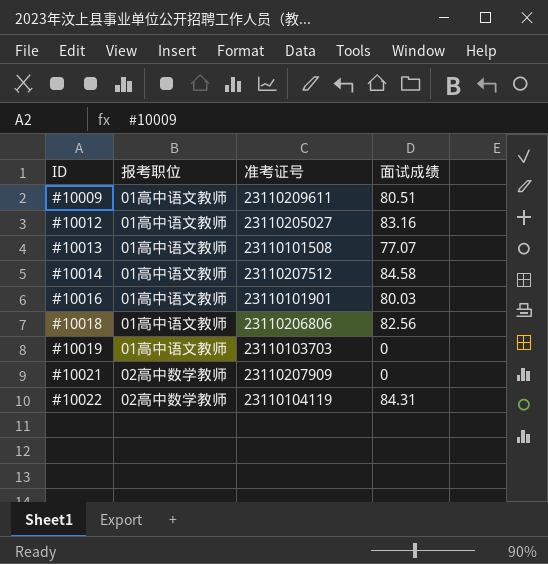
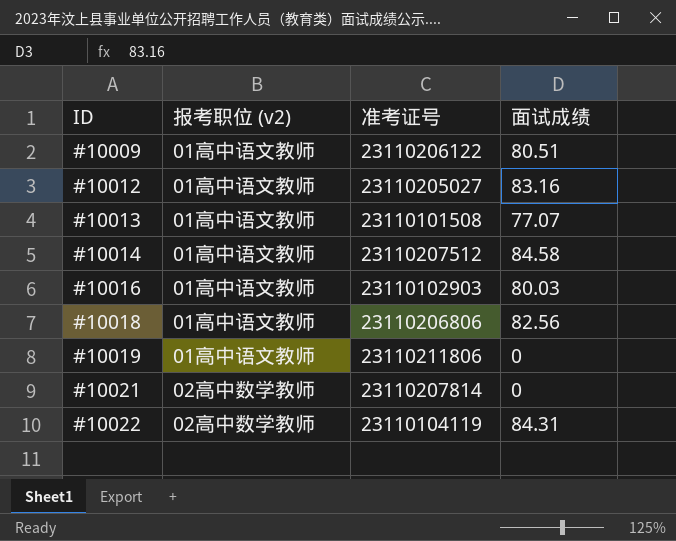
column name: 报考职位 -> 报考职位 (v2)
#10009 | 准考证号: 23110209611 -> 23110206122
#10016 | 准考证号: 23110101901 -> 23110102903
#10019 | 准考证号: 23110103703 -> 23110211806
#10021 | 准考证号: 23110207909 -> 23110207814

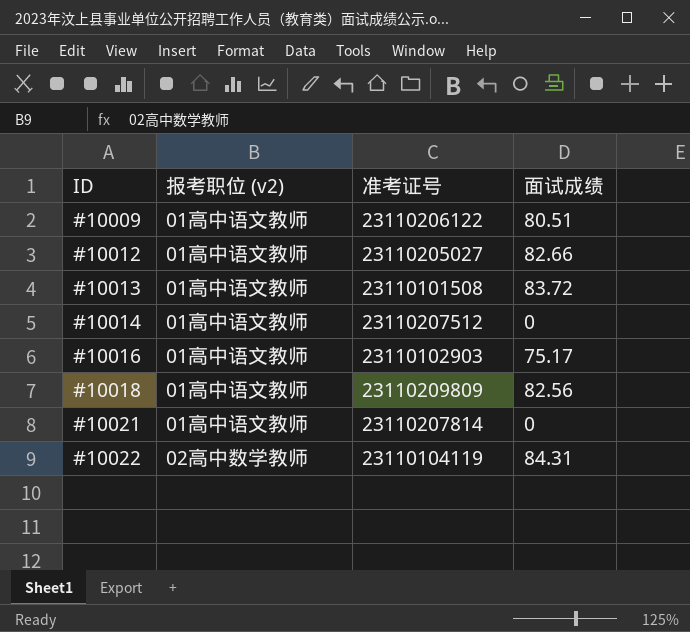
row #10019: 01高中语文教师 | 23110211806 | 0 -> none
#10012 | 面试成绩: 83.16 -> 82.66
#10013 | 面试成绩: 77.07 -> 83.72
#10014 | 面试成绩: 84.58 -> 0
#10016 | 面试成绩: 80.03 -> 75.17
#10018 | 准考证号: 23110206806 -> 23110209809
#10021 | 报考职位 (v2): 02高中数学教师 -> 01高中语文教师

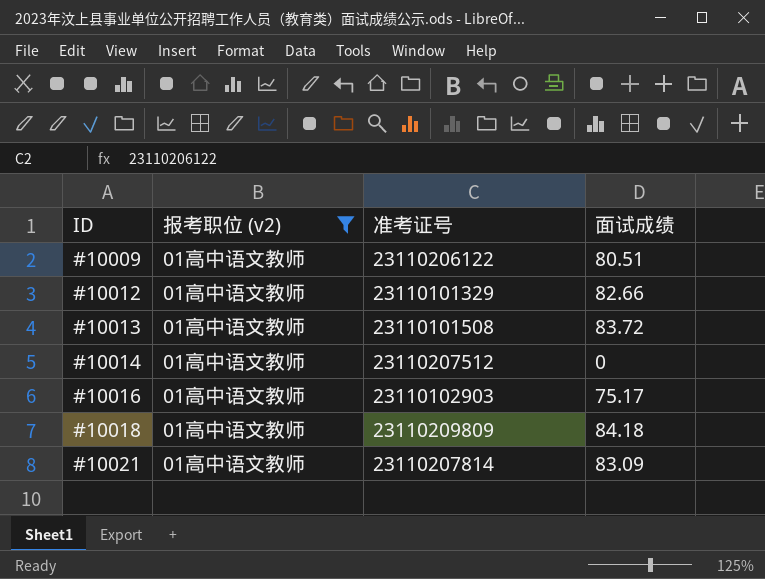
filter: none -> 报考职位 (v2) = 01高中语文教师
#10012 | 准考证号: 23110205027 -> 23110101329
#10018 | 面试成绩: 82.56 -> 84.18
#10021 | 面试成绩: 0 -> 83.09

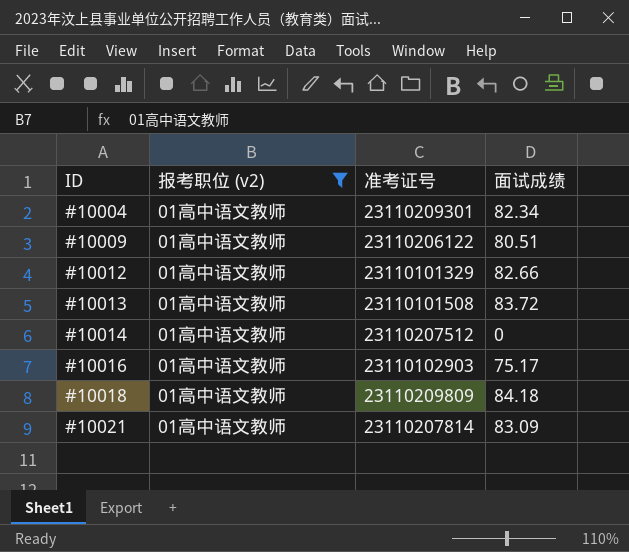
row #10004: none -> 01高中语文教师 | 23110209301 | 82.34

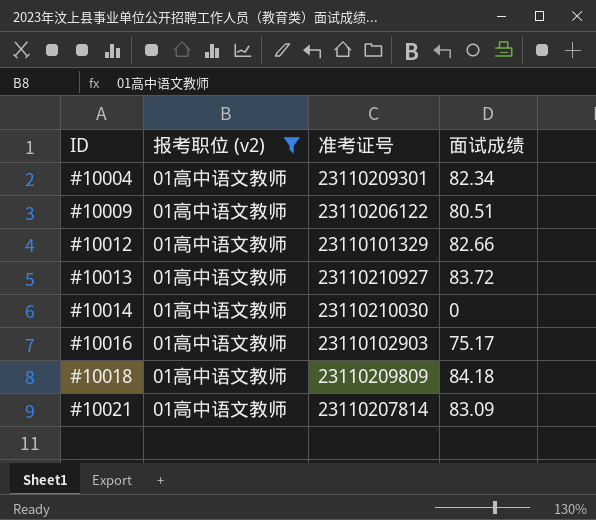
#10013 | 准考证号: 23110101508 -> 23110210927
#10014 | 准考证号: 23110207512 -> 23110210030

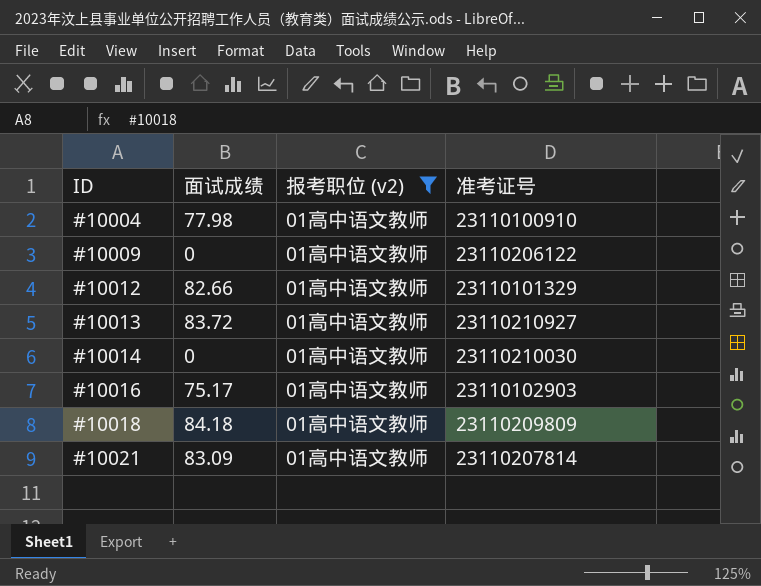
column 面试成绩 | position: 4 -> 2
#10004 | 面试成绩: 82.34 -> 77.98
#10004 | 准考证号: 23110209301 -> 23110100910
#10009 | 面试成绩: 80.51 -> 0

